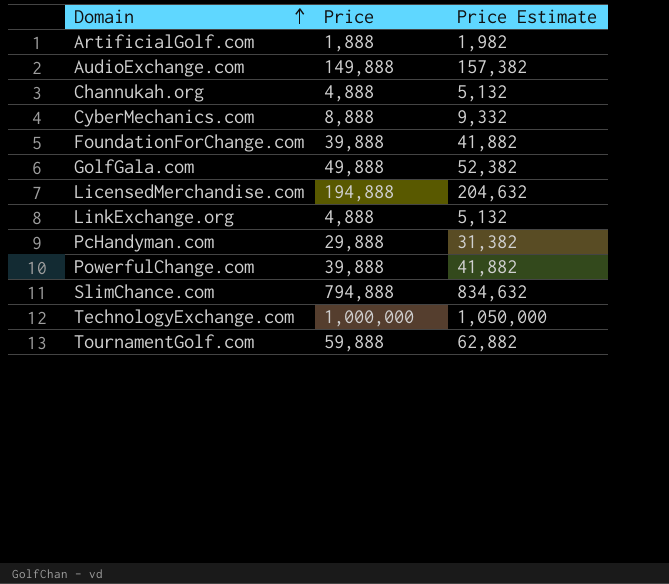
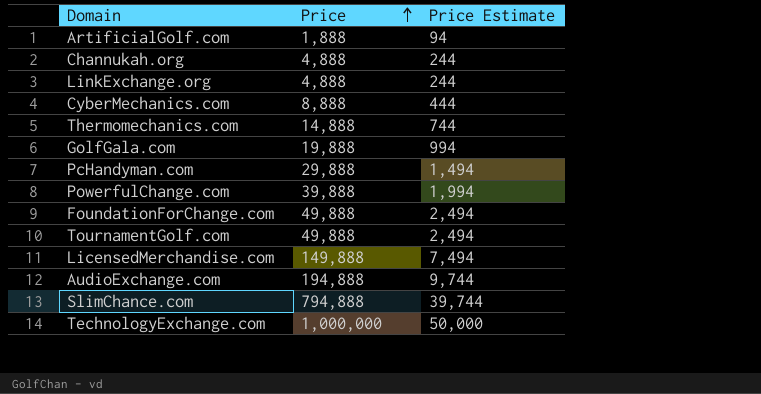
row order: Domain ascending -> Price ascending
column Price Estimate | formula: [Price] * 1.05 -> [Price] * 0.05
row Thermomechanics.com: none -> 14,888 | 744
GolfGala.com | Price: 49,888 -> 19,888
FoundationForChange.com | Price: 39,888 -> 49,888
TournamentGolf.com | Price: 59,888 -> 49,888
LicensedMerchandise.com | Price: 194,888 -> 149,888
AudioExchange.com | Price: 149,888 -> 194,888

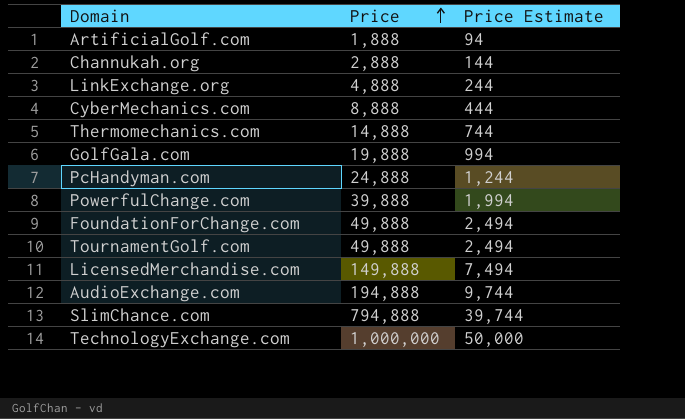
Channukah.org | Price: 4,888 -> 2,888
Channukah.org | Price Estimate: 244 -> 144
PcHandyman.com | Price: 29,888 -> 24,888
PcHandyman.com | Price Estimate: 1,494 -> 1,244

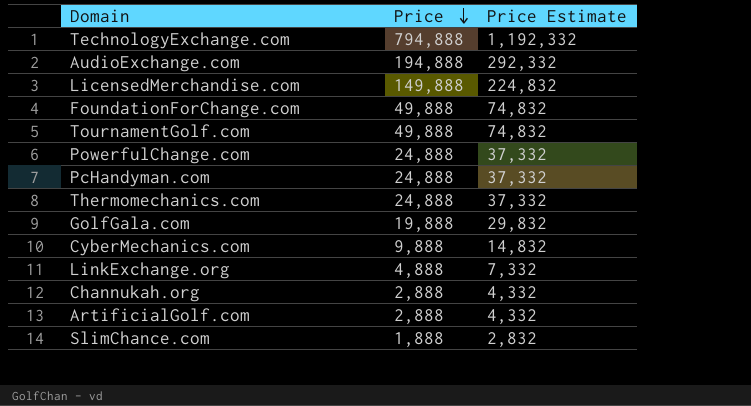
row order: Price ascending -> Price descending
column Price Estimate | formula: [Price] * 0.05 -> [Price] * 1.5
TechnologyExchange.com | Price: 1,000,000 -> 794,888
PowerfulChange.com | Price: 39,888 -> 24,888
Thermomechanics.com | Price: 14,888 -> 24,888
CyberMechanics.com | Price: 8,888 -> 9,888
ArtificialGolf.com | Price: 1,888 -> 2,888
SlimChance.com | Price: 794,888 -> 1,888

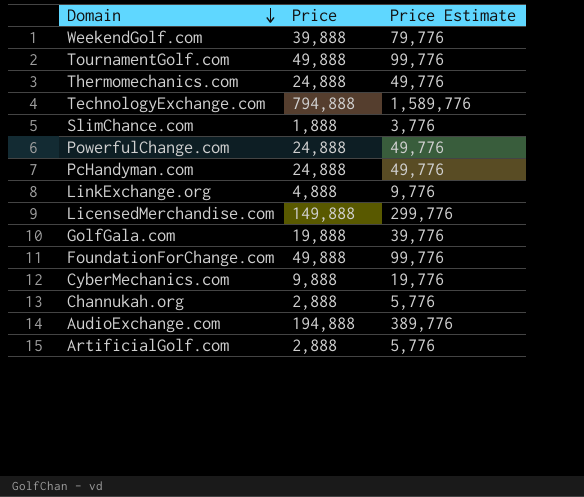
row order: Price descending -> Domain descending
column Price Estimate | formula: [Price] * 1.5 -> [Price] * 2
row WeekendGolf.com: none -> 39,888 | 79,776

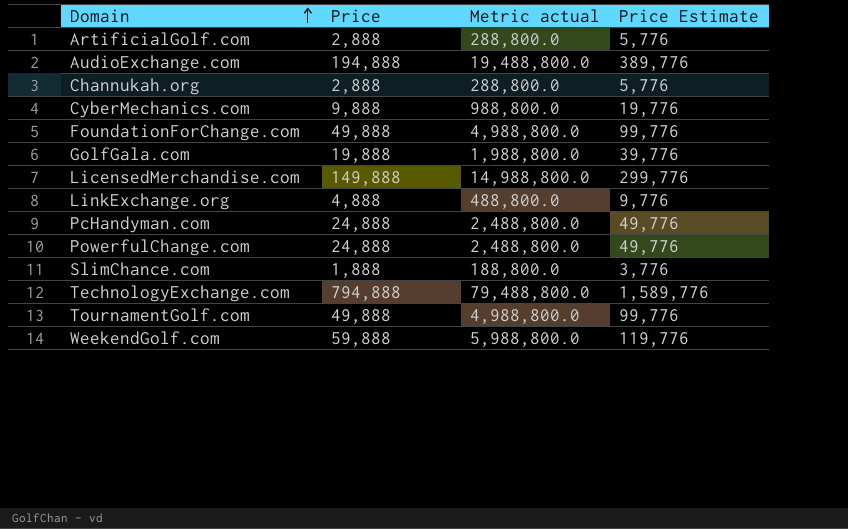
row order: Domain descending -> Domain ascending
column Metric actual | formula: none -> [Price] * 100
row Thermomechanics.com: 24,888 | 49,776 -> none
WeekendGolf.com | Price: 39,888 -> 59,888
WeekendGolf.com | Price Estimate: 79,776 -> 119,776

